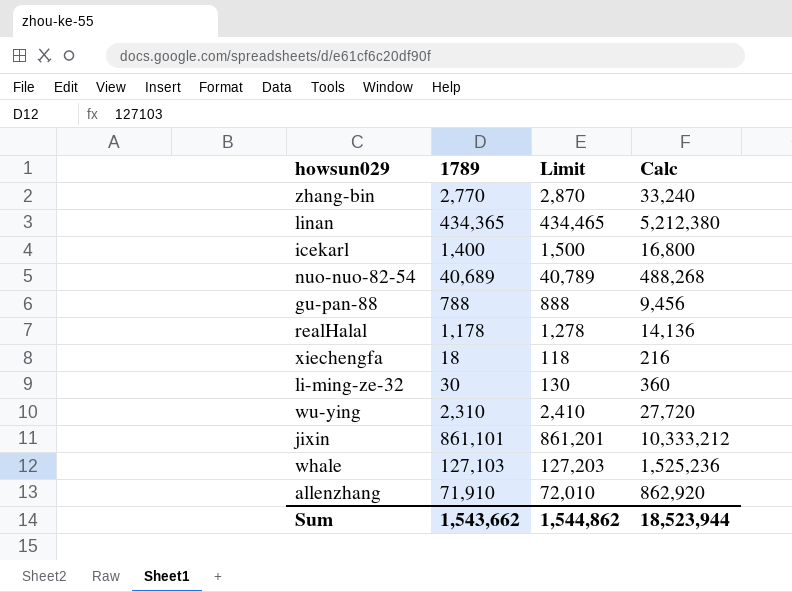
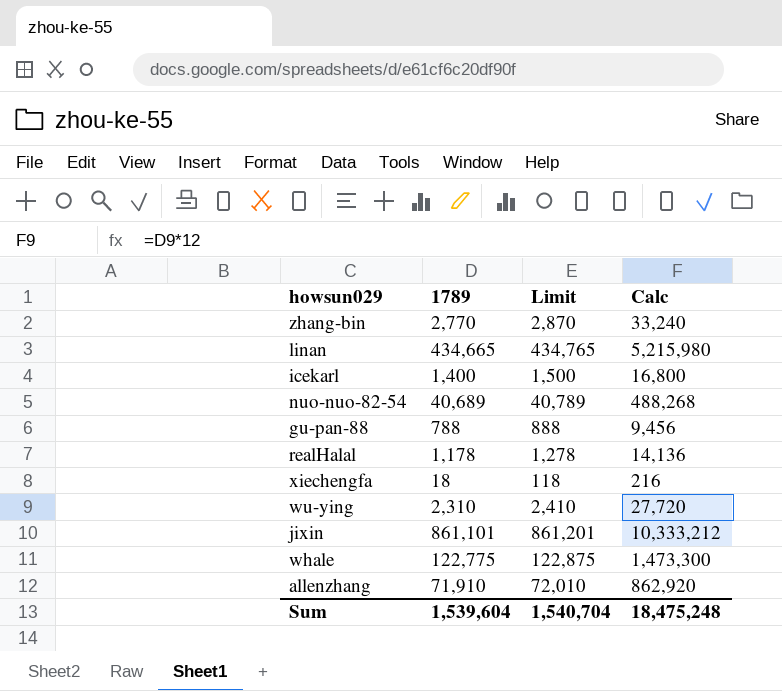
row li-ming-ze-32: 30 | 130 | 360 -> none
linan | 1789: 434,365 -> 434,665
linan | Limit: 434,465 -> 434,765
linan | Calc: 5,212,380 -> 5,215,980
whale | 1789: 127,103 -> 122,775
whale | Limit: 127,203 -> 122,875
whale | Calc: 1,525,236 -> 1,473,300
Sum | 1789: 1,543,662 -> 1,539,604
Sum | Limit: 1,544,862 -> 1,540,704
Sum | Calc: 18,523,944 -> 18,475,248

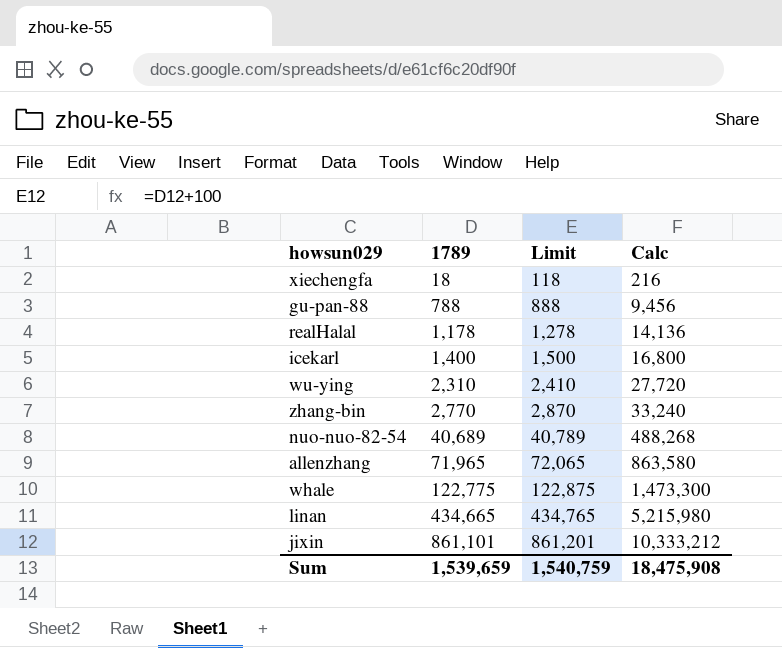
row order: none -> 1789 ascending
allenzhang | 1789: 71,910 -> 71,965
allenzhang | Limit: 72,010 -> 72,065
allenzhang | Calc: 862,920 -> 863,580
Sum | 1789: 1,539,604 -> 1,539,659
Sum | Limit: 1,540,704 -> 1,540,759
Sum | Calc: 18,475,248 -> 18,475,908

